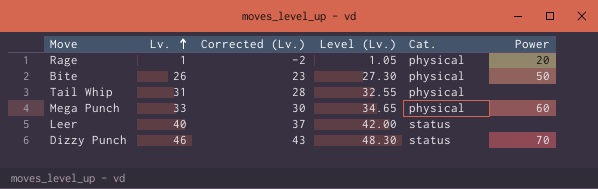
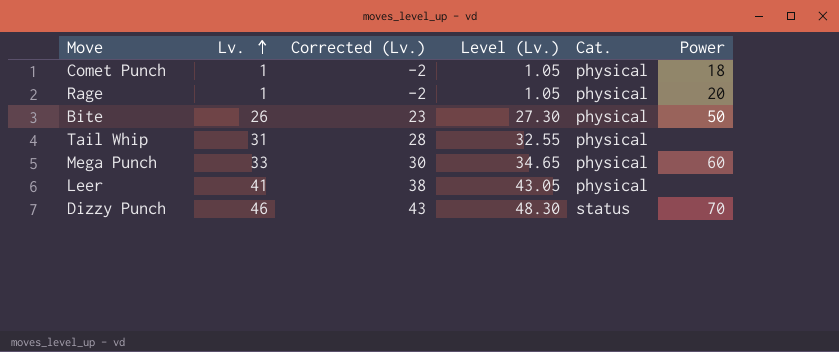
row Comet Punch: none -> 1 | -2 | 1.05 | physical | 18
Leer | Lv.: 40 -> 41
Leer | Corrected (Lv.): 37 -> 38
Leer | Level (Lv.): 42.00 -> 43.05
Leer | Cat.: status -> physical

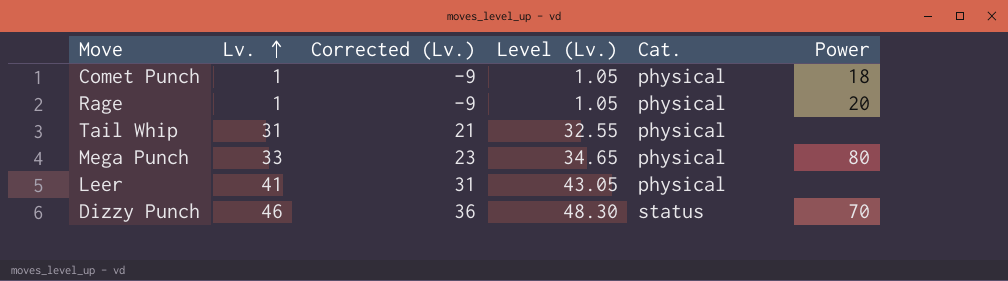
column Corrected (Lv.) | formula: [Lv.] - 3 -> [Lv.] - 10
row Bite: 26 | 23 | 27.30 | physical | 50 -> none
Mega Punch | Power: 60 -> 80

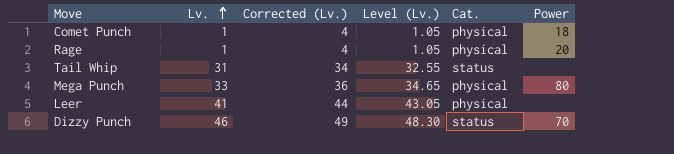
column Corrected (Lv.) | formula: [Lv.] - 10 -> [Lv.] + 3
Tail Whip | Cat.: physical -> status

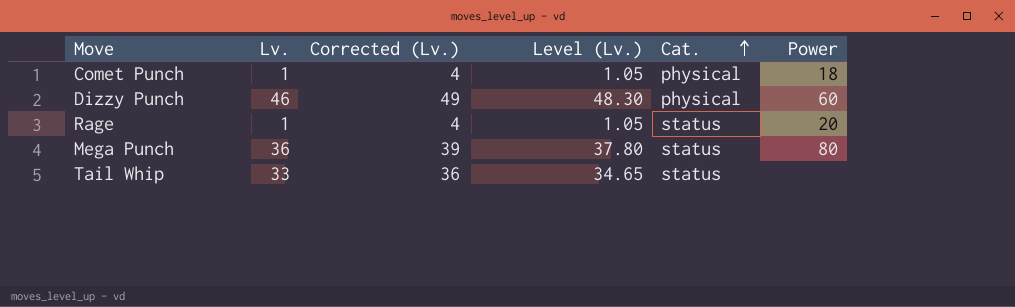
row order: Lv. ascending -> Cat. ascending
row Leer: 41 | 44 | 43.05 | physical | none -> none
Dizzy Punch | Cat.: status -> physical
Dizzy Punch | Power: 70 -> 60
Rage | Cat.: physical -> status
Mega Punch | Lv.: 33 -> 36
Mega Punch | Corrected (Lv.): 36 -> 39
Mega Punch | Level (Lv.): 34.65 -> 37.80
Mega Punch | Cat.: physical -> status
Tail Whip | Lv.: 31 -> 33
Tail Whip | Corrected (Lv.): 34 -> 36
Tail Whip | Level (Lv.): 32.55 -> 34.65

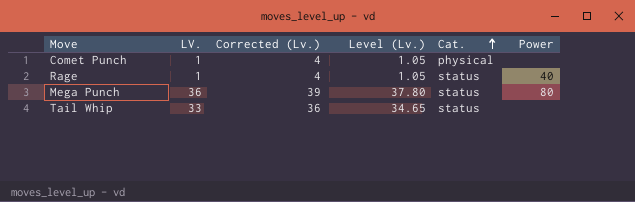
column name: Lv. -> LV.
row Dizzy Punch: 46 | 49 | 48.30 | physical | 60 -> none
Comet Punch | Power: 18 -> none
Rage | Power: 20 -> 40

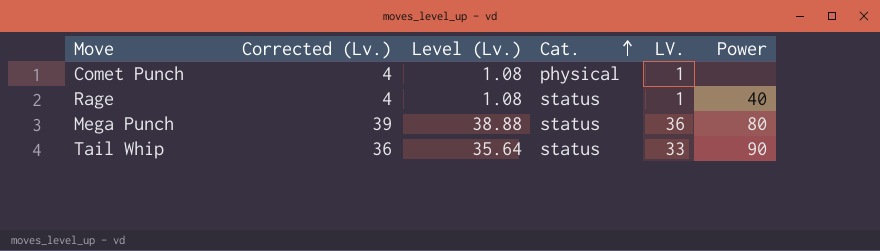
column Level (Lv.) | formula: [LV.] * 1.05 -> [LV.] * 1.08
column LV. | position: 2 -> 5
Tail Whip | Power: none -> 90

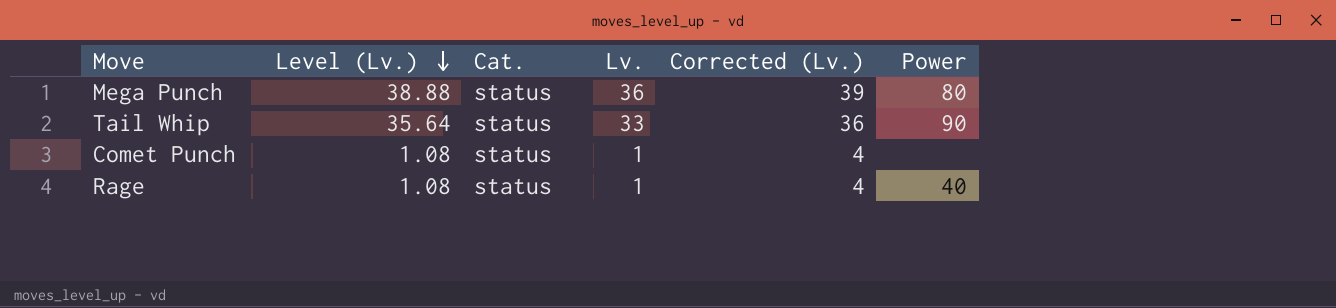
row order: Cat. ascending -> Level (Lv.) descending
column name: LV. -> Lv.
column Corrected (Lv.) | position: 2 -> 5
Comet Punch | Cat.: physical -> status

